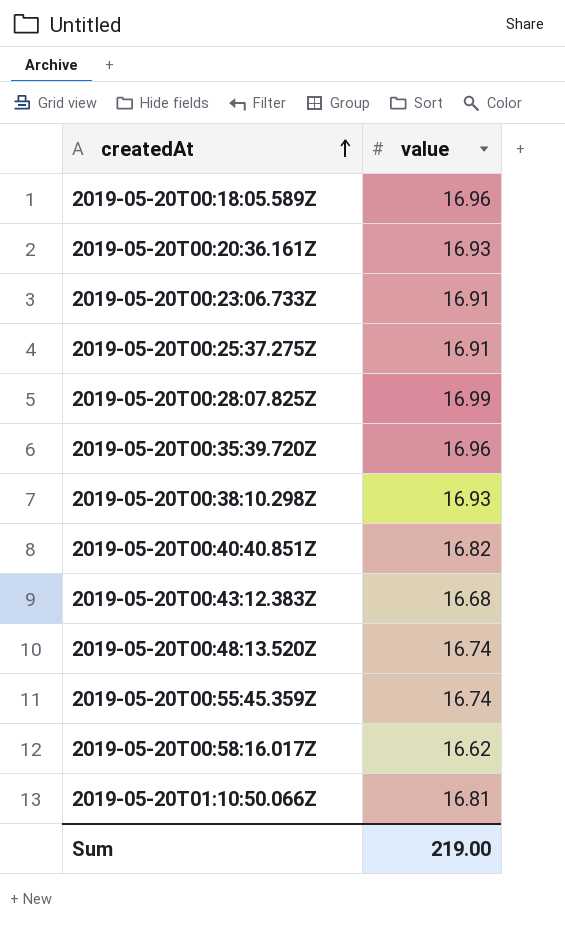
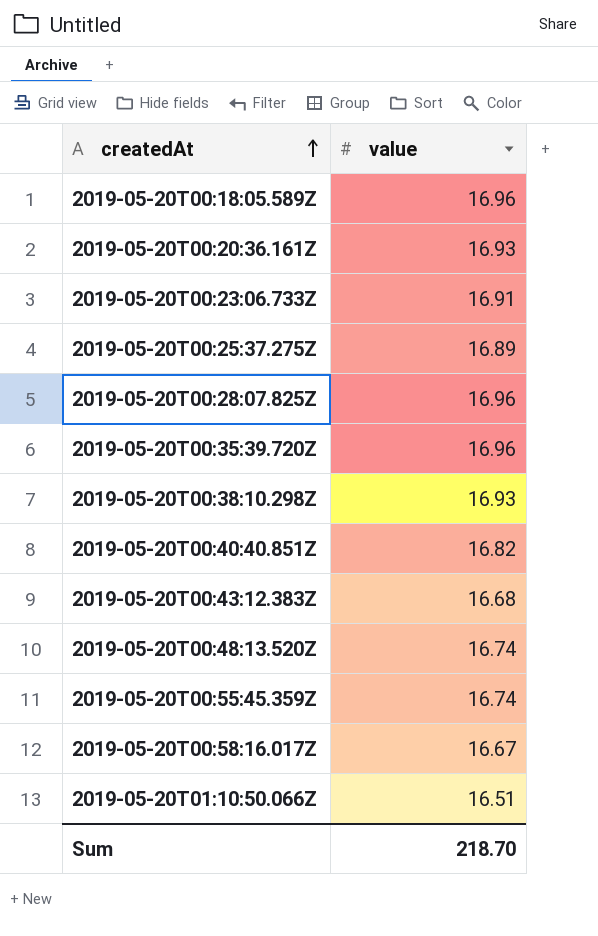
2019-05-20T00:25:37.275Z | value: 16.91 -> 16.89
2019-05-20T00:28:07.825Z | value: 16.99 -> 16.96
2019-05-20T00:58:16.017Z | value: 16.62 -> 16.67
2019-05-20T01:10:50.066Z | value: 16.81 -> 16.51
Sum | value: 219.00 -> 218.70

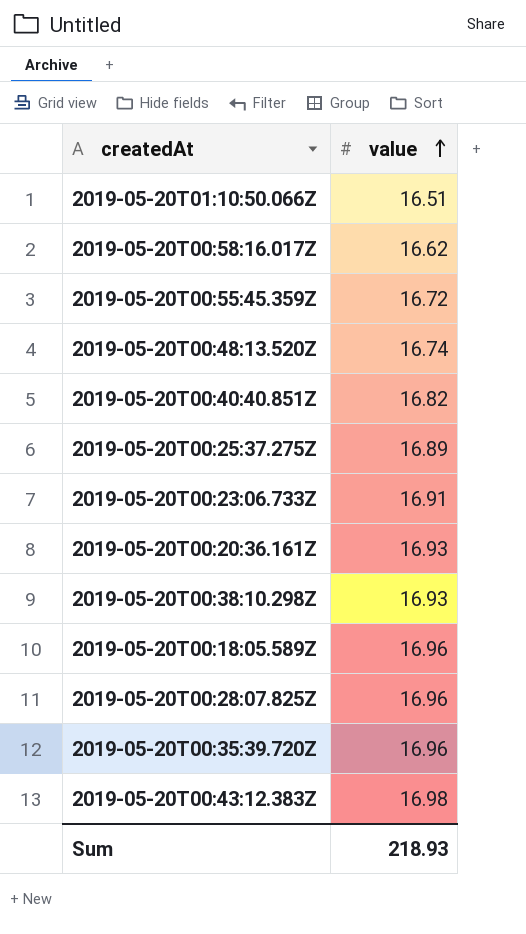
row order: createdAt ascending -> value ascending
2019-05-20T00:58:16.017Z | value: 16.67 -> 16.62
2019-05-20T00:55:45.359Z | value: 16.74 -> 16.72
2019-05-20T00:43:12.383Z | value: 16.68 -> 16.98
Sum | value: 218.70 -> 218.93

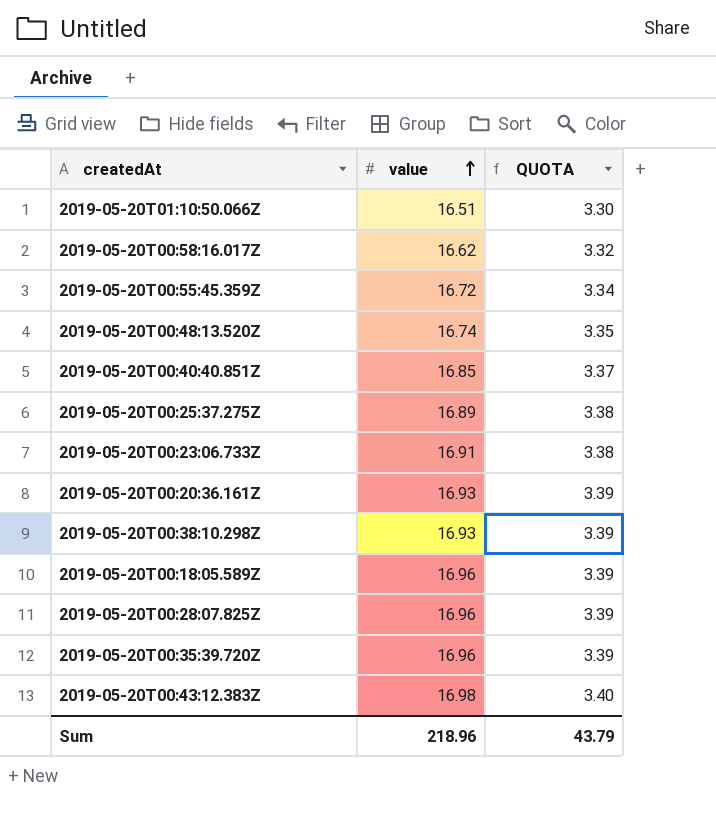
column QUOTA | formula: none -> [value] * 0.2
2019-05-20T00:40:40.851Z | value: 16.82 -> 16.85
Sum | value: 218.93 -> 218.96

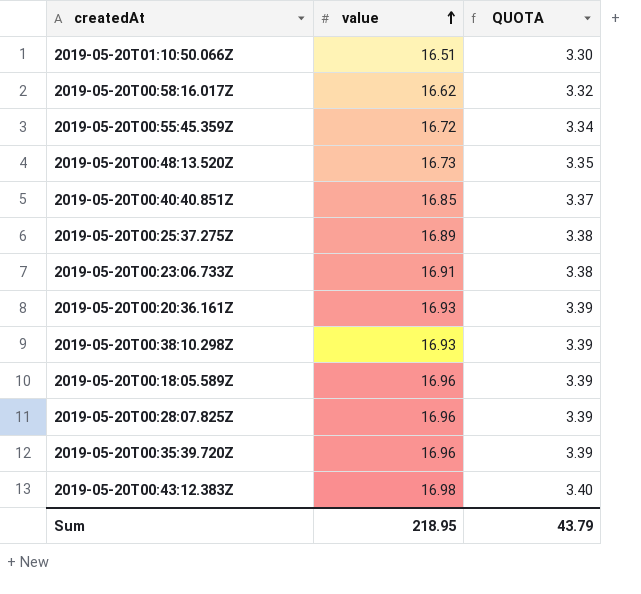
2019-05-20T00:48:13.520Z | value: 16.74 -> 16.73
Sum | value: 218.96 -> 218.95

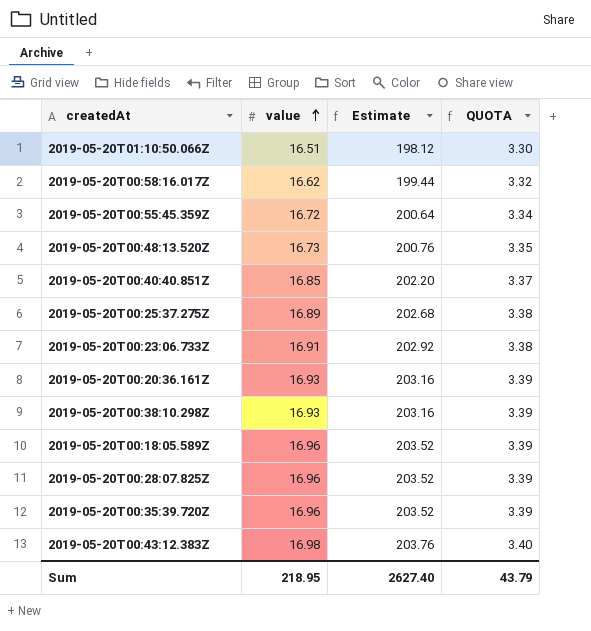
column Estimate | formula: none -> [value] * 12

